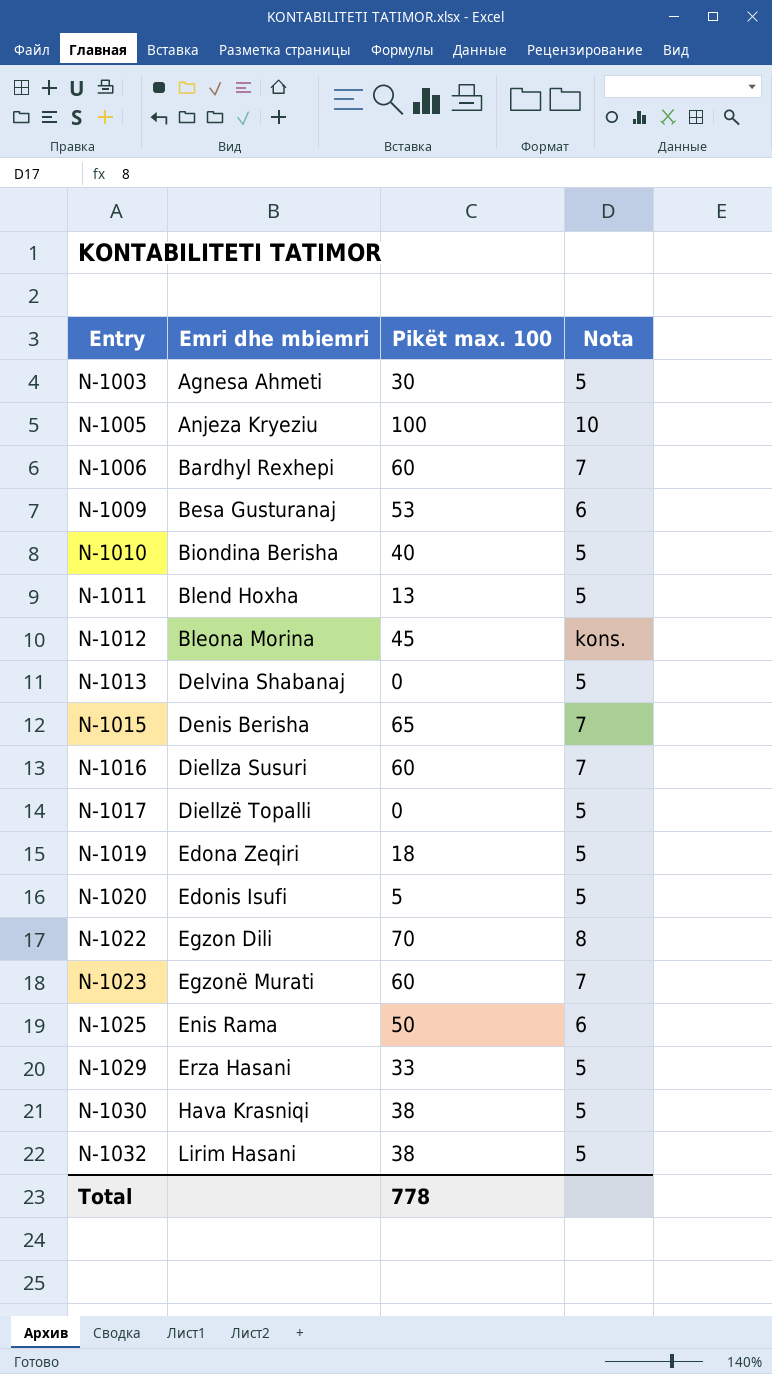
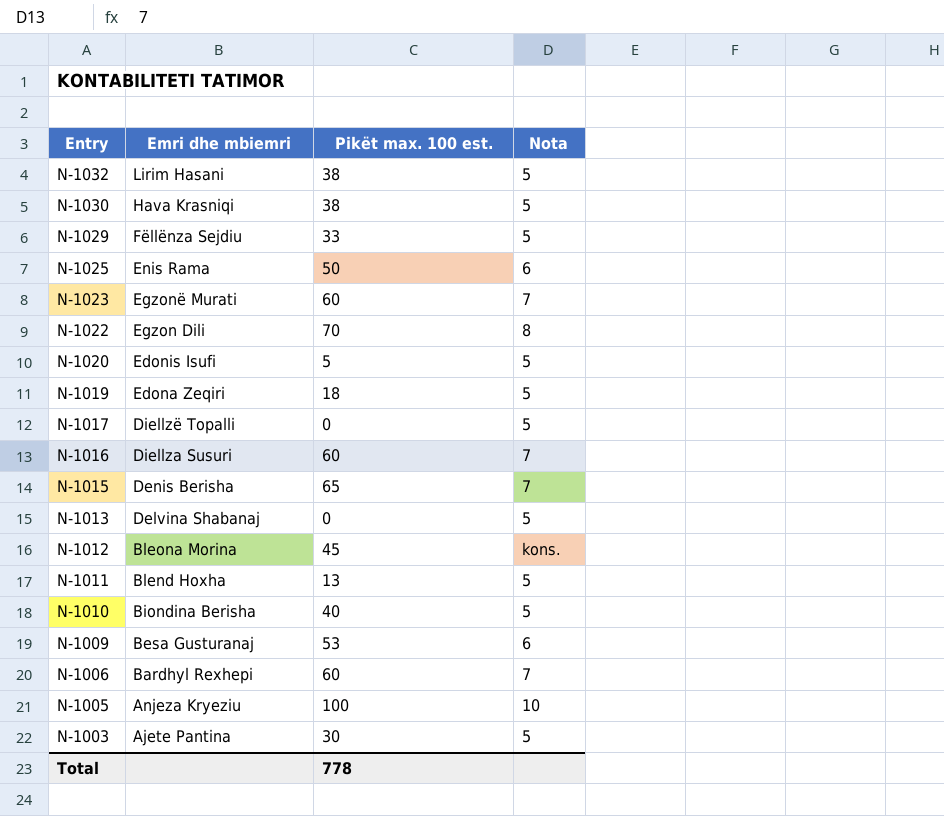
row order: Entry ascending -> Entry descending
column name: Pikët max. 100 -> Pikët max. 100 est.
N-1029 | Emri dhe mbiemri: Erza Hasani -> Fëllënza Sejdiu
N-1003 | Emri dhe mbiemri: Agnesa Ahmeti -> Ajete Pantina

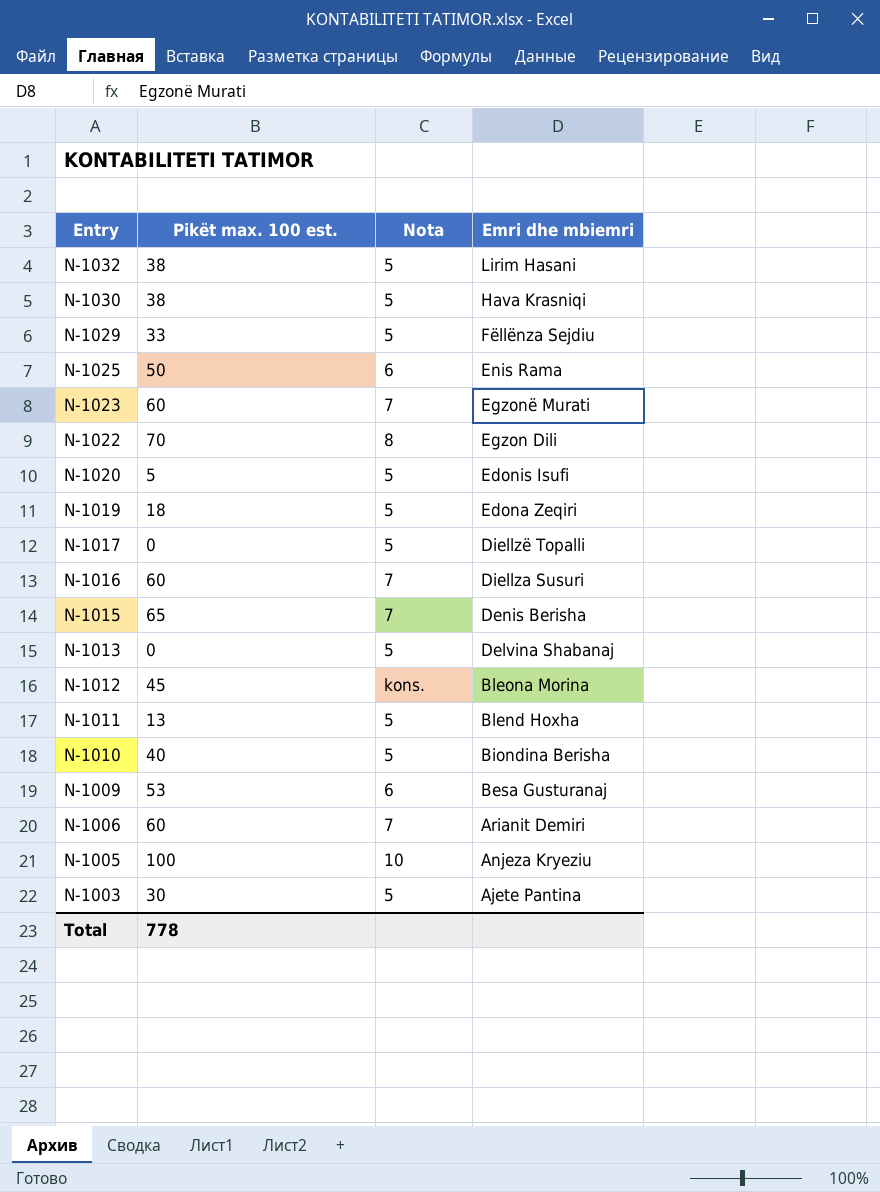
column Emri dhe mbiemri | position: 2 -> 4
N-1006 | Emri dhe mbiemri: Bardhyl Rexhepi -> Arianit Demiri

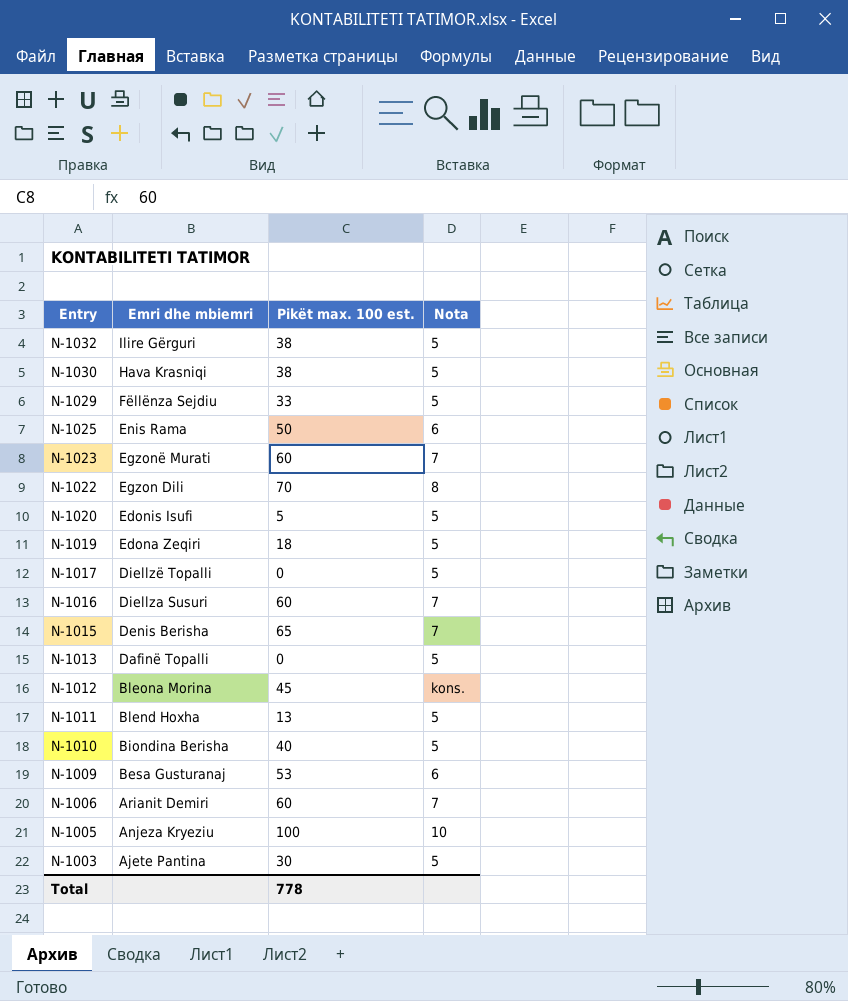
column Emri dhe mbiemri | position: 4 -> 2
N-1032 | Emri dhe mbiemri: Lirim Hasani -> Ilire Gërguri
N-1013 | Emri dhe mbiemri: Delvina Shabanaj -> Dafinë Topalli

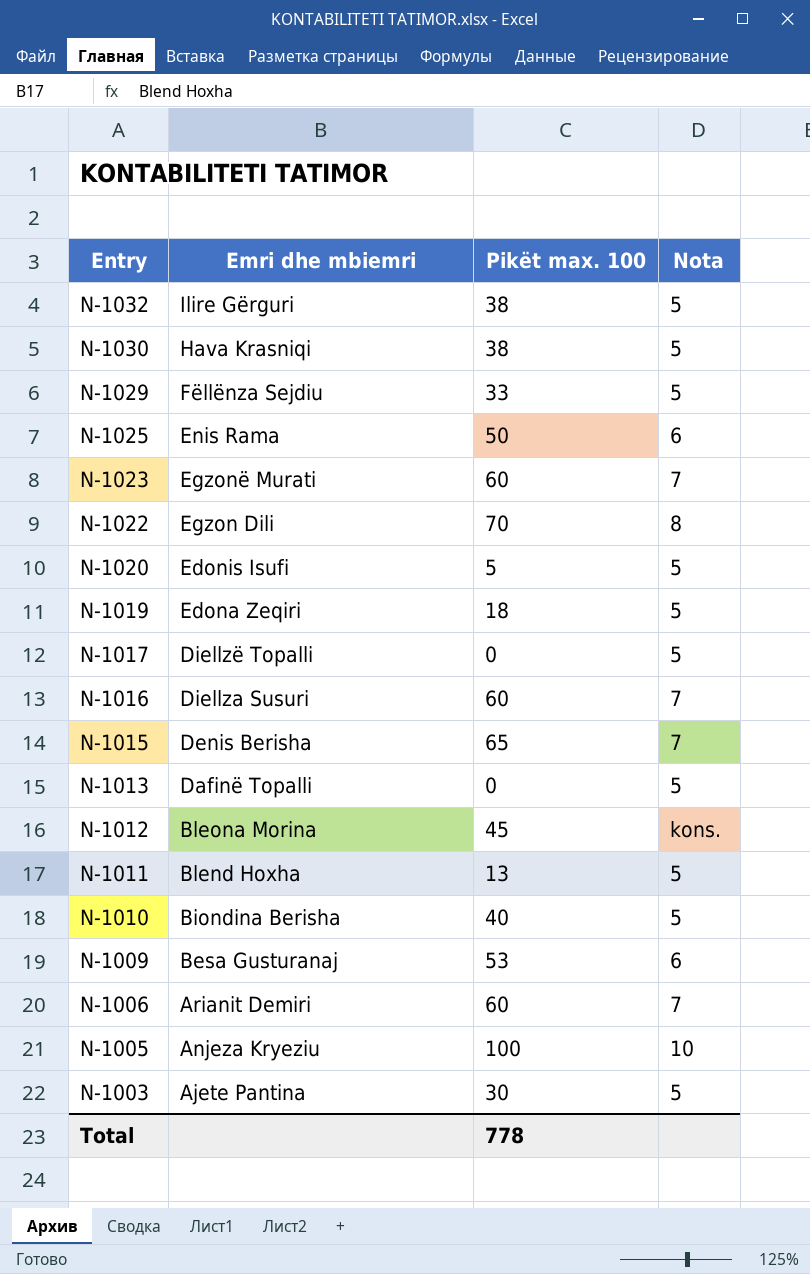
column name: Pikët max. 100 est. -> Pikët max. 100

